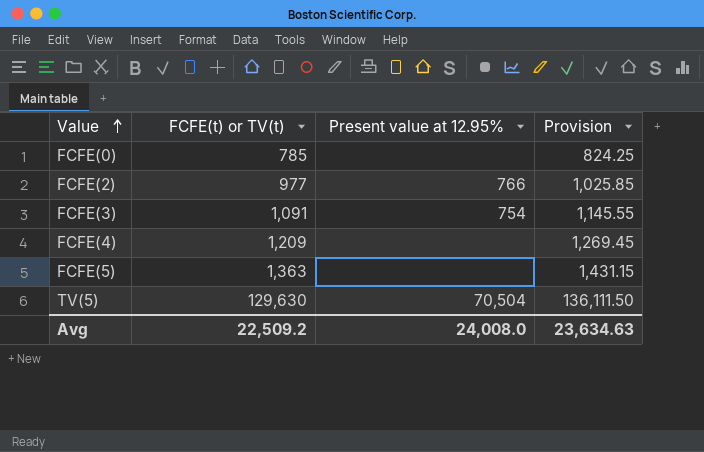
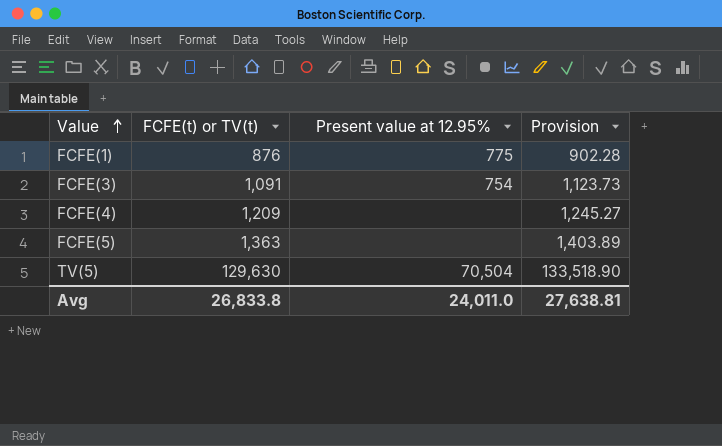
column Provision | formula: [FCFE(t) or TV(t)] * 1.05 -> [FCFE(t) or TV(t)] * 1.03
row FCFE(0): 785 | none | 824.25 -> none
row FCFE(2): 977 | 766 | 1,025.85 -> none
row FCFE(1): none -> 876 | 775 | 902.28
Avg | FCFE(t) or TV(t): 22,509.2 -> 26,833.8
Avg | Present value at 12.95%: 24,008.0 -> 24,011.0
Avg | Provision: 23,634.63 -> 27,638.81

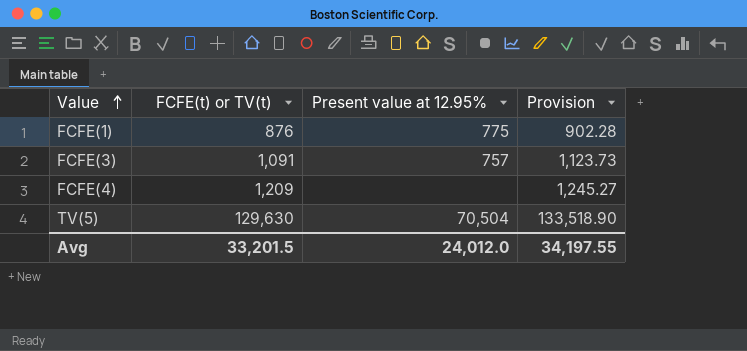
row FCFE(5): 1,363 | none | 1,403.89 -> none
FCFE(3) | Present value at 12.95%: 754 -> 757
Avg | FCFE(t) or TV(t): 26,833.8 -> 33,201.5
Avg | Present value at 12.95%: 24,011.0 -> 24,012.0
Avg | Provision: 27,638.81 -> 34,197.55

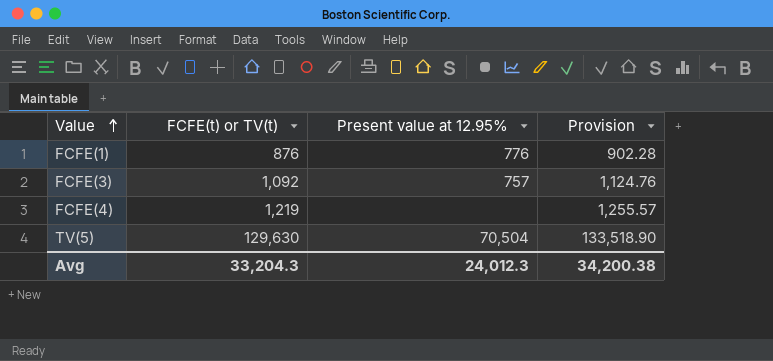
FCFE(1) | Present value at 12.95%: 775 -> 776
FCFE(3) | FCFE(t) or TV(t): 1,091 -> 1,092
FCFE(3) | Provision: 1,123.73 -> 1,124.76
FCFE(4) | FCFE(t) or TV(t): 1,209 -> 1,219
FCFE(4) | Provision: 1,245.27 -> 1,255.57
Avg | FCFE(t) or TV(t): 33,201.5 -> 33,204.3
Avg | Present value at 12.95%: 24,012.0 -> 24,012.3
Avg | Provision: 34,197.55 -> 34,200.38

